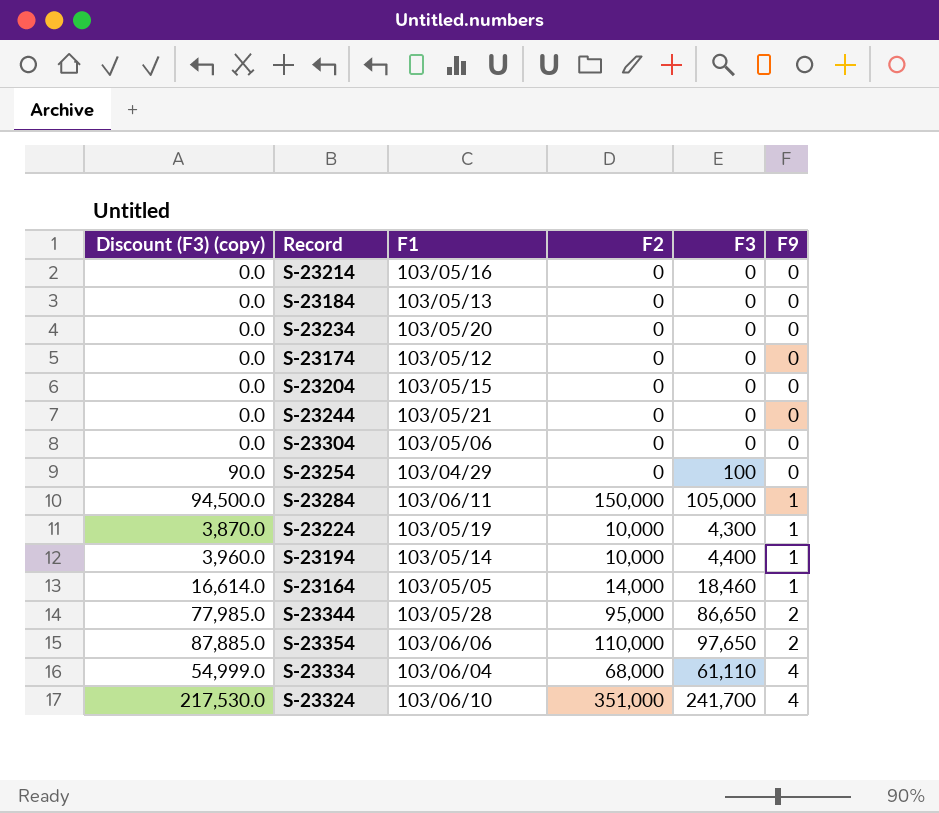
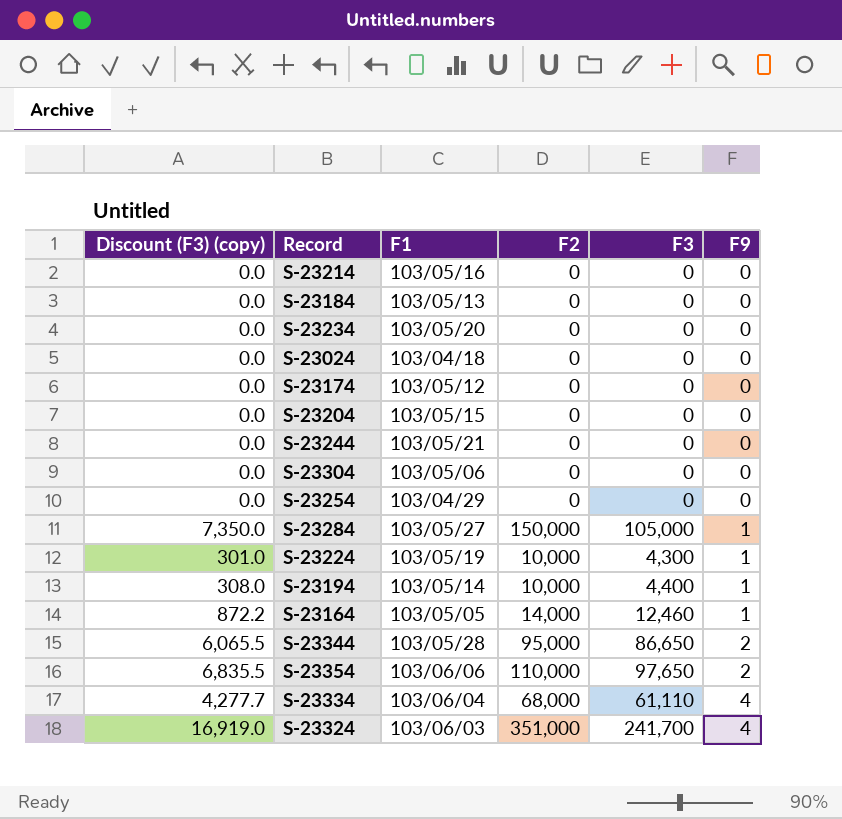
column Discount (F3) (copy) | formula: [F3] * 0.9 -> [F3] * 0.07
row S-23024: none -> 0.0 | 103/04/18 | 0 | 0 | 0
S-23254 | F3: 100 -> 0
S-23284 | F1: 103/06/11 -> 103/05/27
S-23164 | F3: 18,460 -> 12,460
S-23324 | F1: 103/06/10 -> 103/06/03

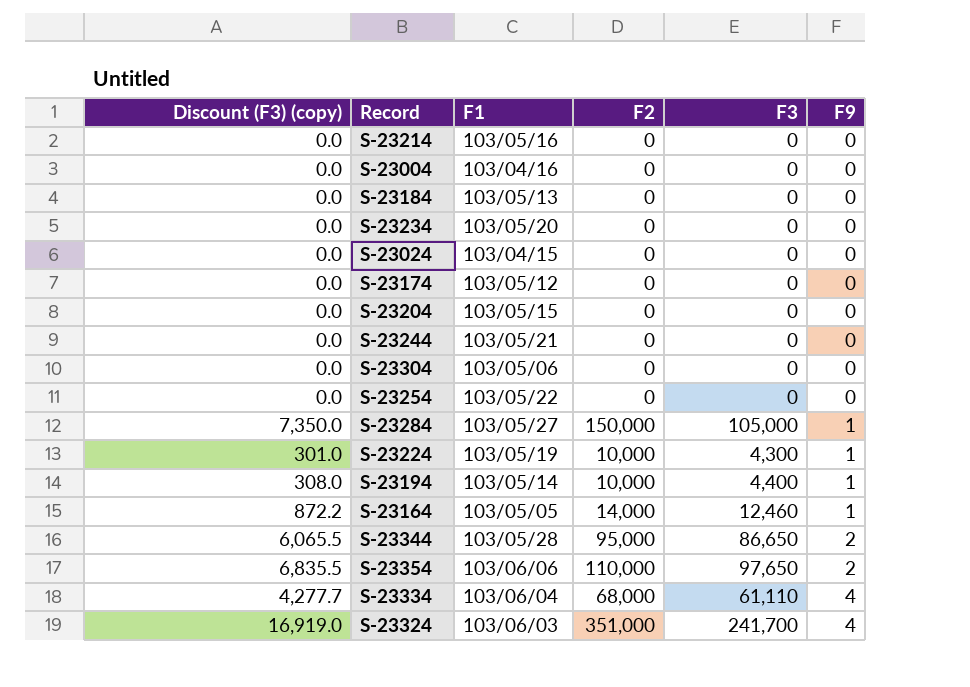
row S-23004: none -> 0.0 | 103/04/16 | 0 | 0 | 0
S-23024 | F1: 103/04/18 -> 103/04/15
S-23254 | F1: 103/04/29 -> 103/05/22

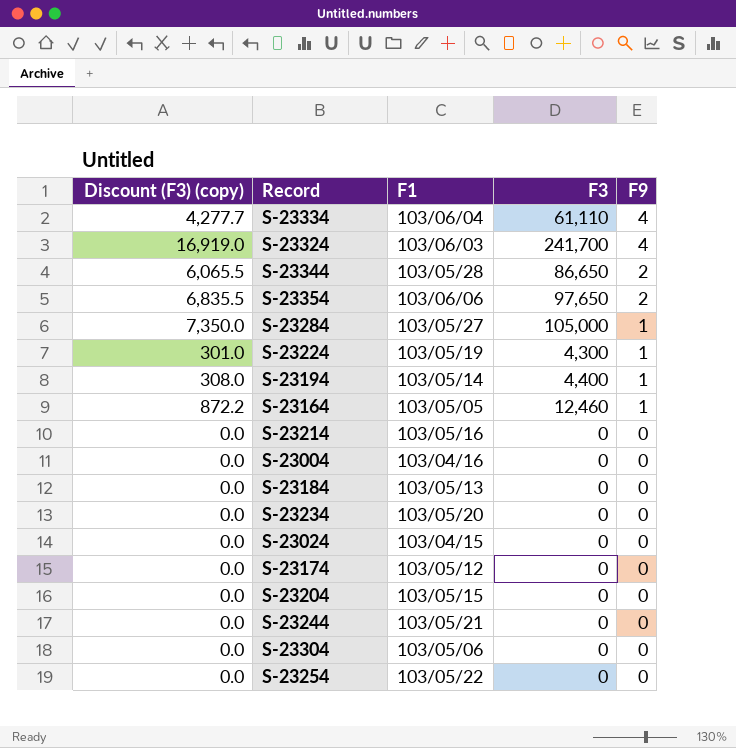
row order: F9 ascending -> F9 descending
column F2 | position: 4 -> none

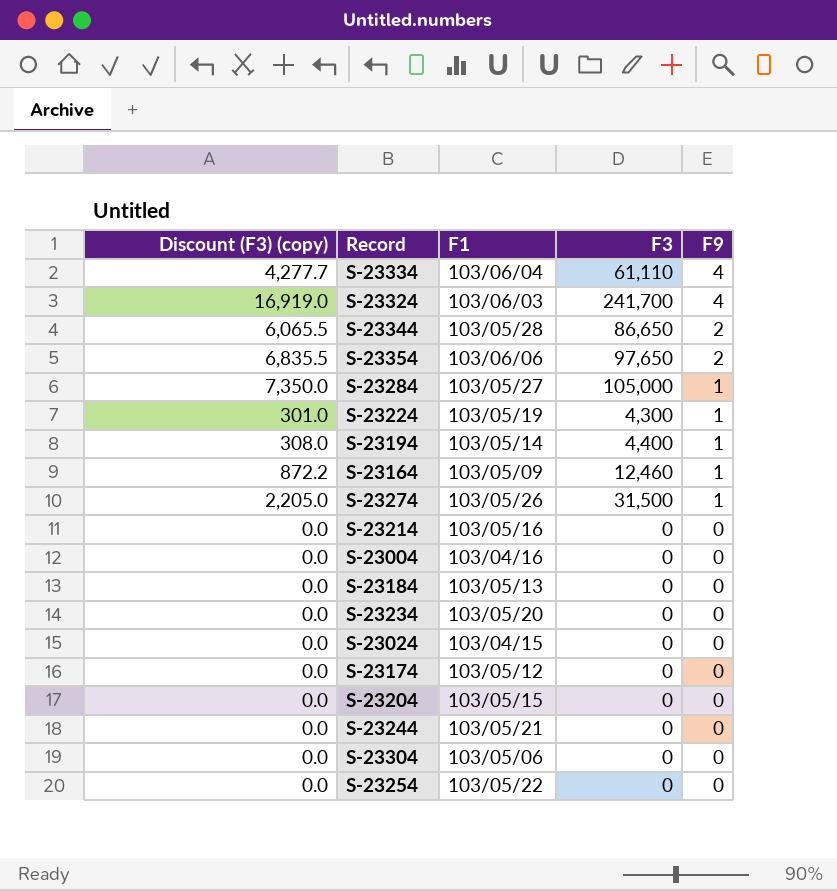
S-23164 | F1: 103/05/05 -> 103/05/09
row S-23274: none -> 2,205.0 | 103/05/26 | 31,500 | 1

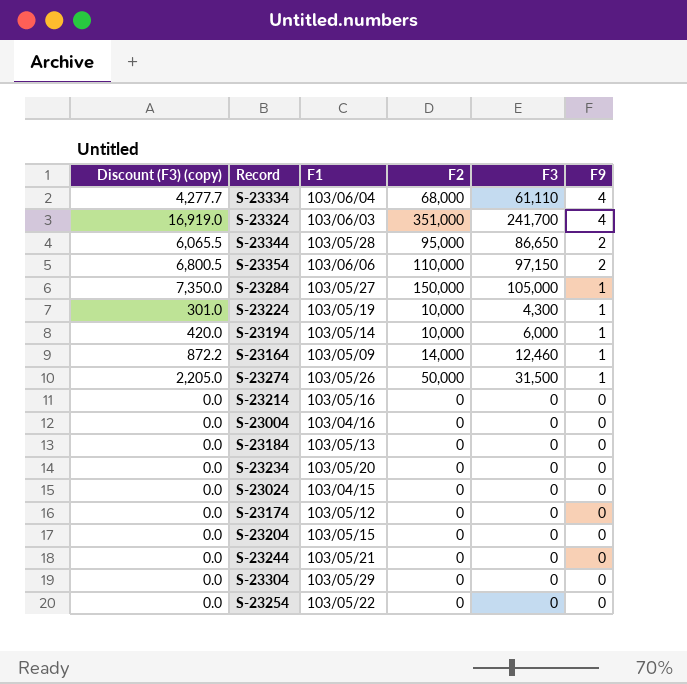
column F2 | position: none -> 4
S-23354 | Discount (F3) (copy): 6,835.5 -> 6,800.5
S-23354 | F3: 97,650 -> 97,150
S-23194 | Discount (F3) (copy): 308.0 -> 420.0
S-23194 | F3: 4,400 -> 6,000
S-23304 | F1: 103/05/06 -> 103/05/29

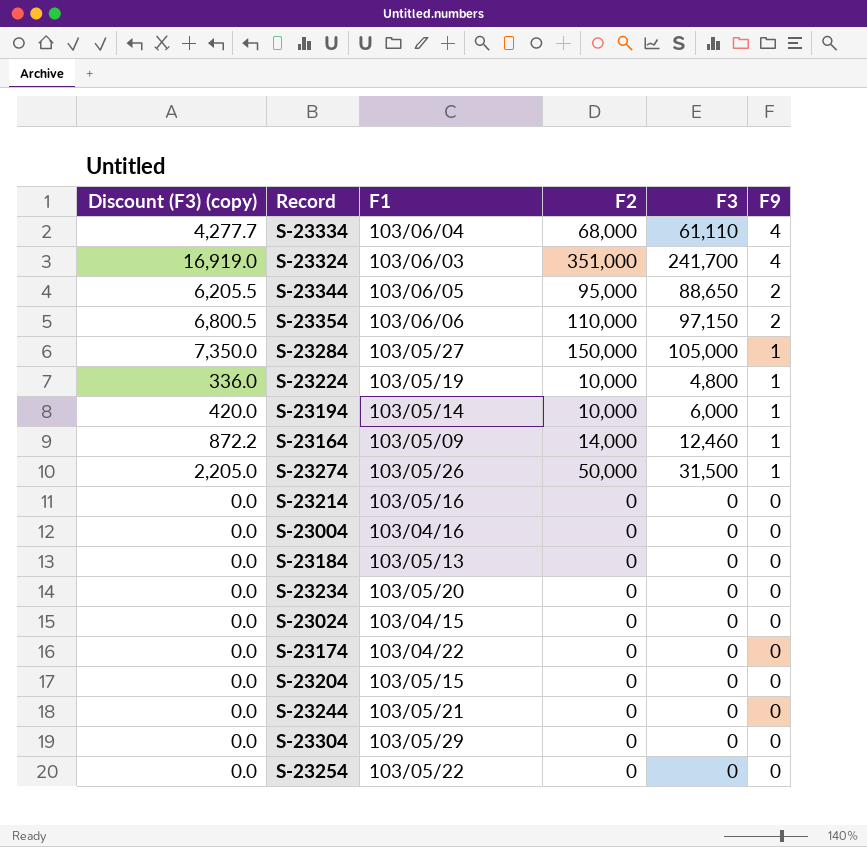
S-23344 | Discount (F3) (copy): 6,065.5 -> 6,205.5
S-23344 | F1: 103/05/28 -> 103/06/05
S-23344 | F3: 86,650 -> 88,650
S-23224 | Discount (F3) (copy): 301.0 -> 336.0
S-23224 | F3: 4,300 -> 4,800
S-23174 | F1: 103/05/12 -> 103/04/22

